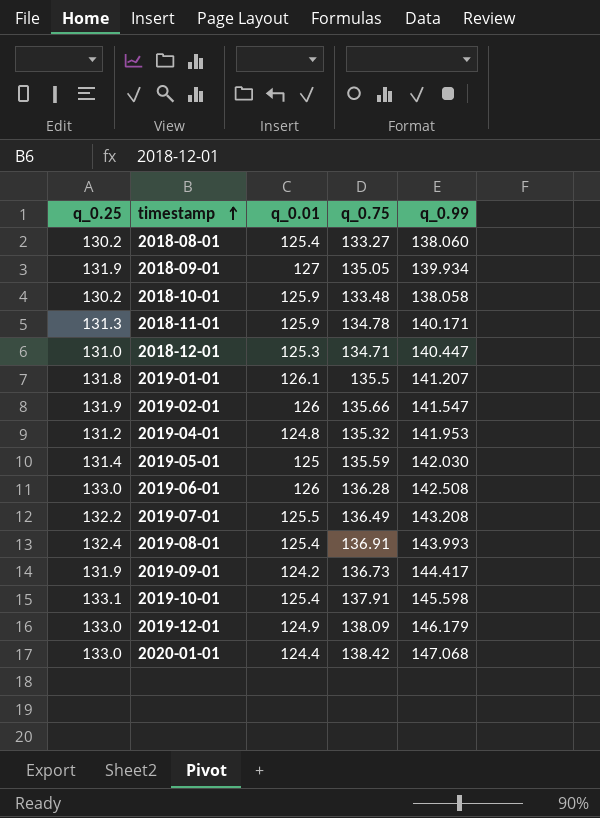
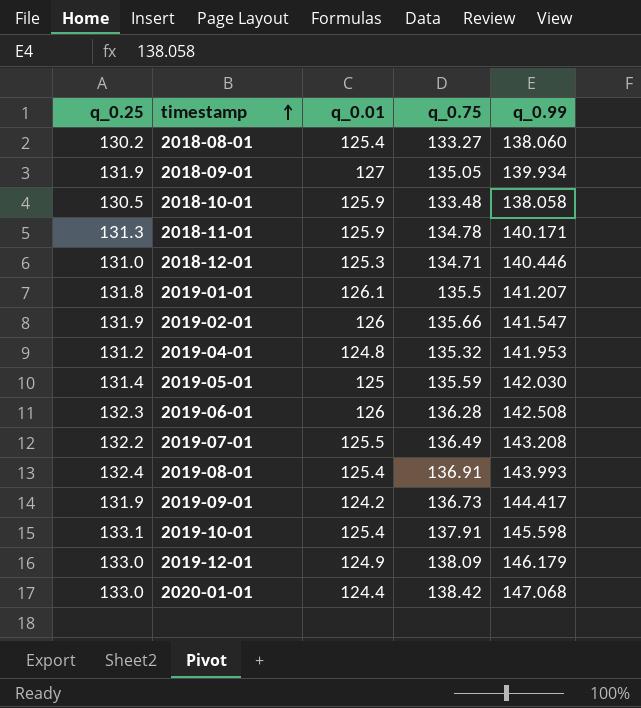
2018-10-01 | q_0.25: 130.2 -> 130.5
2018-12-01 | q_0.99: 140.447 -> 140.446
2019-06-01 | q_0.25: 133.0 -> 132.3

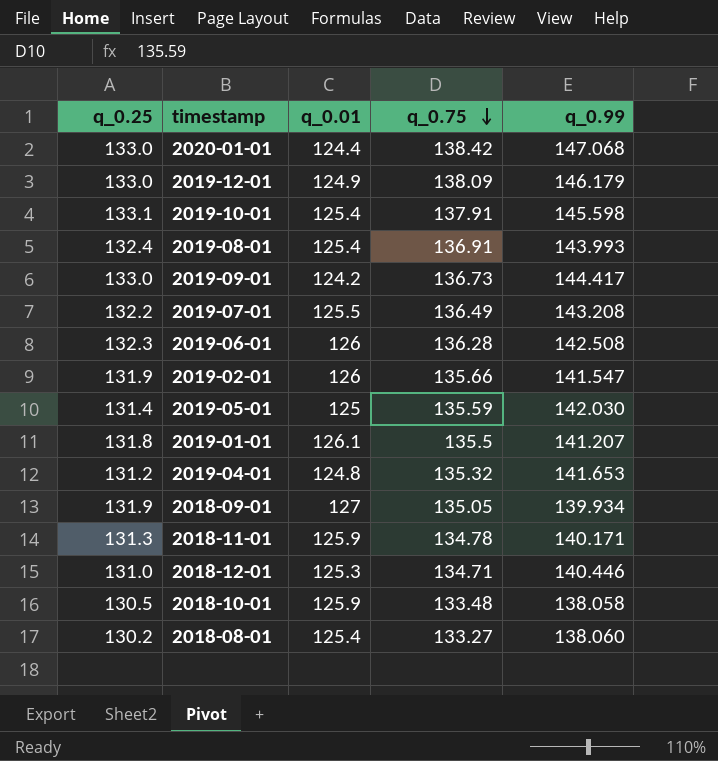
row order: timestamp ascending -> q_0.75 descending
2019-09-01 | q_0.25: 131.9 -> 133.0
2019-04-01 | q_0.99: 141.953 -> 141.653

